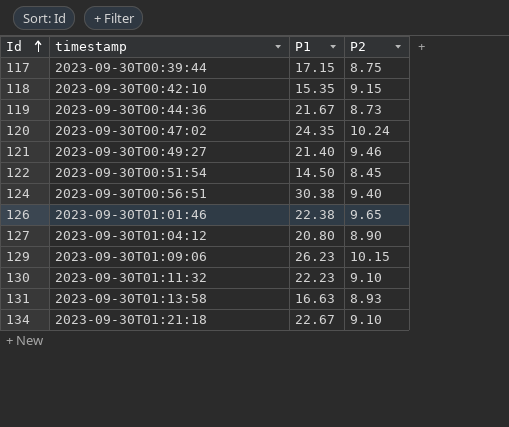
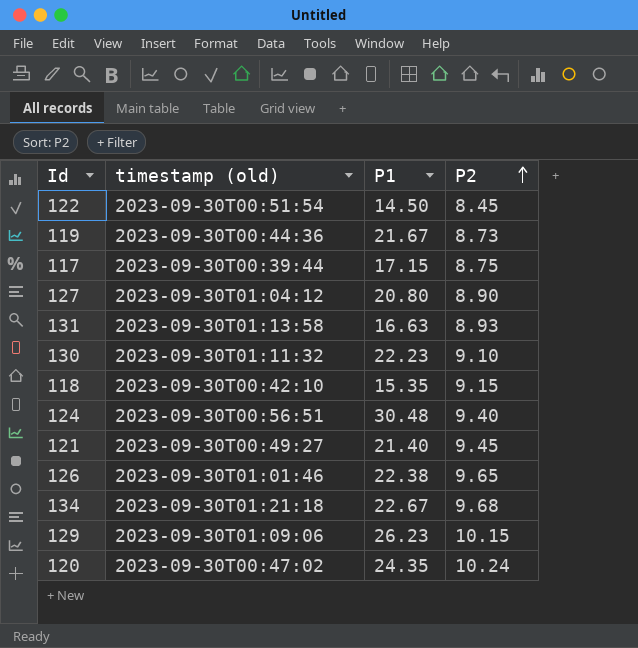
row order: Id ascending -> P2 ascending
column name: timestamp -> timestamp (old)
124 | P1: 30.38 -> 30.48
121 | P2: 9.46 -> 9.45
134 | P2: 9.10 -> 9.68

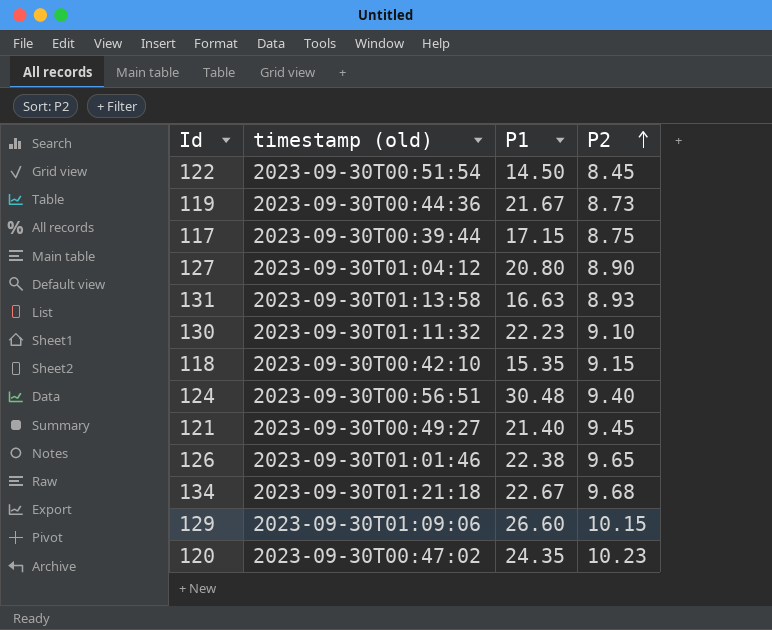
129 | P1: 26.23 -> 26.60
120 | P2: 10.24 -> 10.23

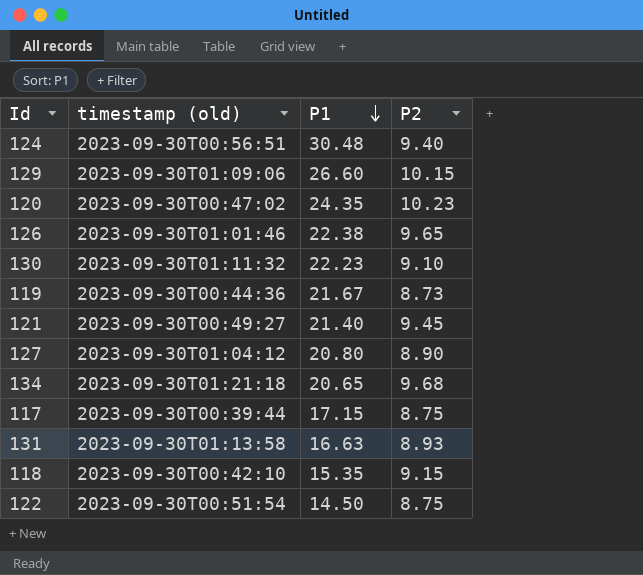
row order: P2 ascending -> P1 descending
134 | P1: 22.67 -> 20.65
122 | P2: 8.45 -> 8.75

